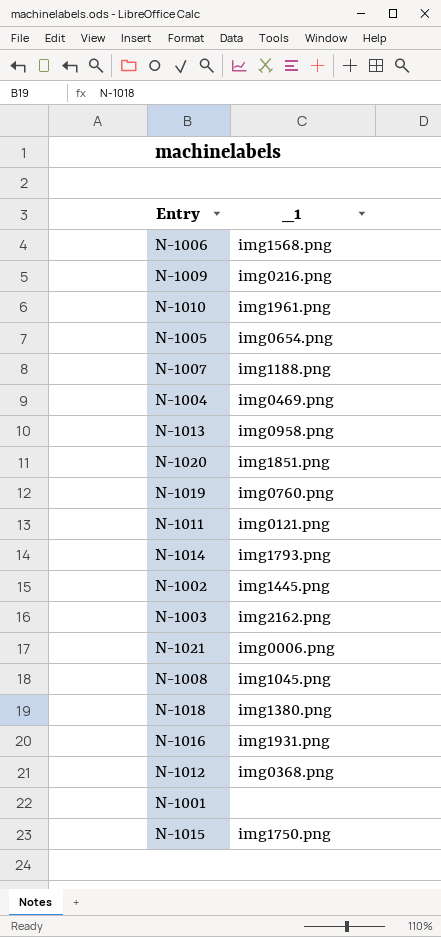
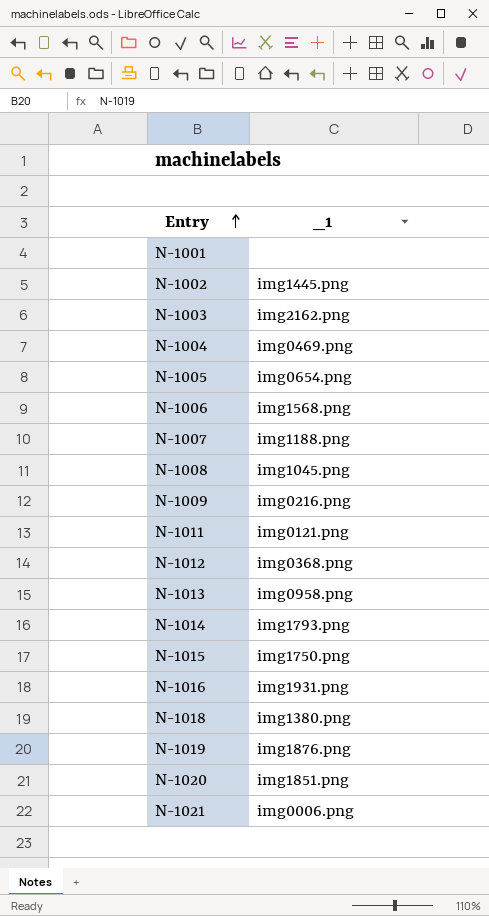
row order: none -> Entry ascending
row N-1010: img1961.png -> none
N-1019 | _1: img0760.png -> img1876.png

